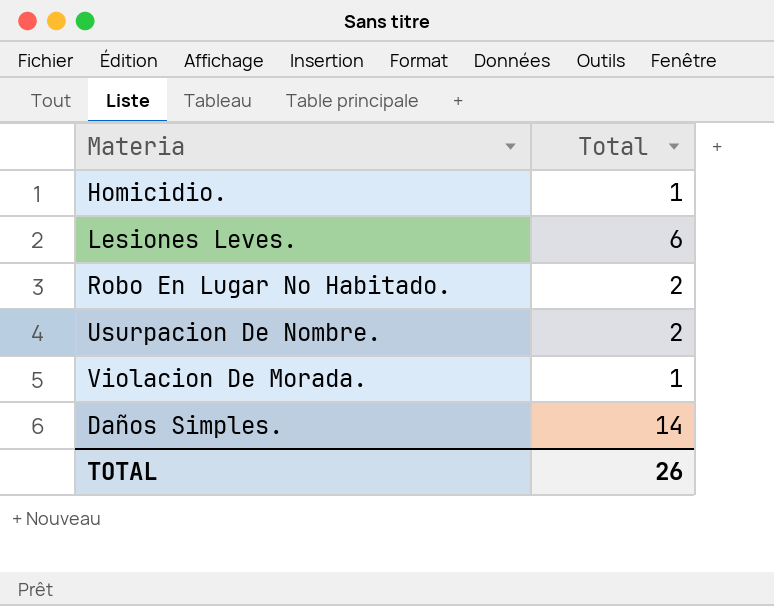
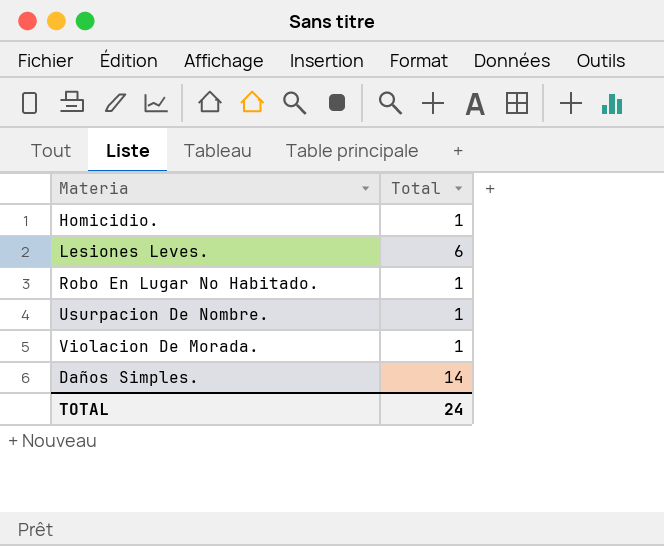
Robo En Lugar No Habitado. | Total: 2 -> 1
Usurpacion De Nombre. | Total: 2 -> 1
TOTAL | Total: 26 -> 24

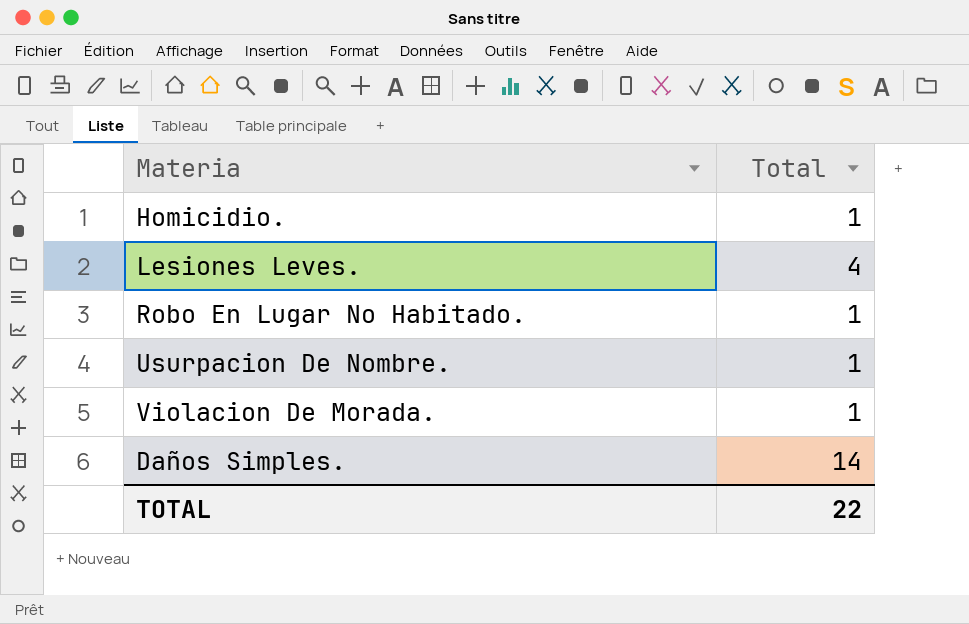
Lesiones Leves. | Total: 6 -> 4
TOTAL | Total: 24 -> 22

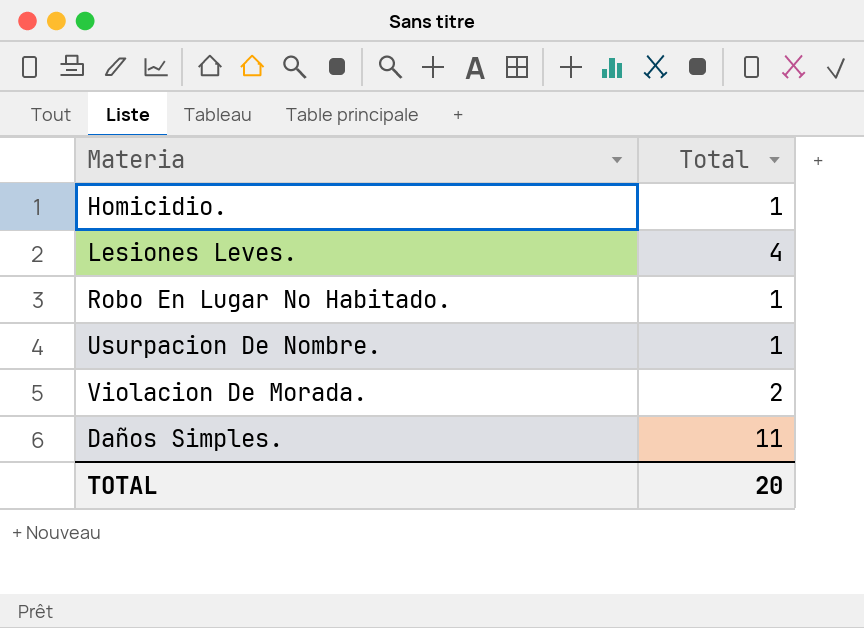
Violacion De Morada. | Total: 1 -> 2
Daños Simples. | Total: 14 -> 11
TOTAL | Total: 22 -> 20

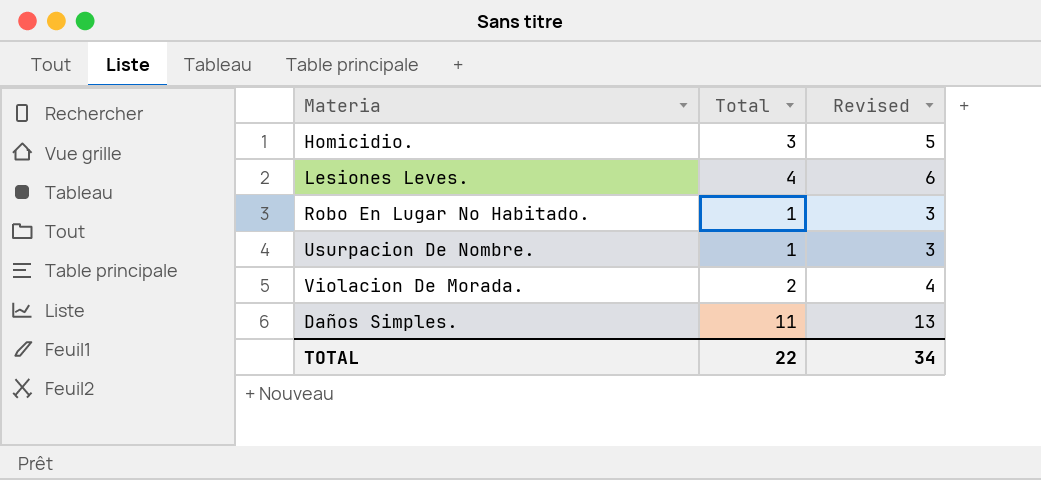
column Revised | formula: none -> [Total] + 2
Homicidio. | Total: 1 -> 3
TOTAL | Total: 20 -> 22

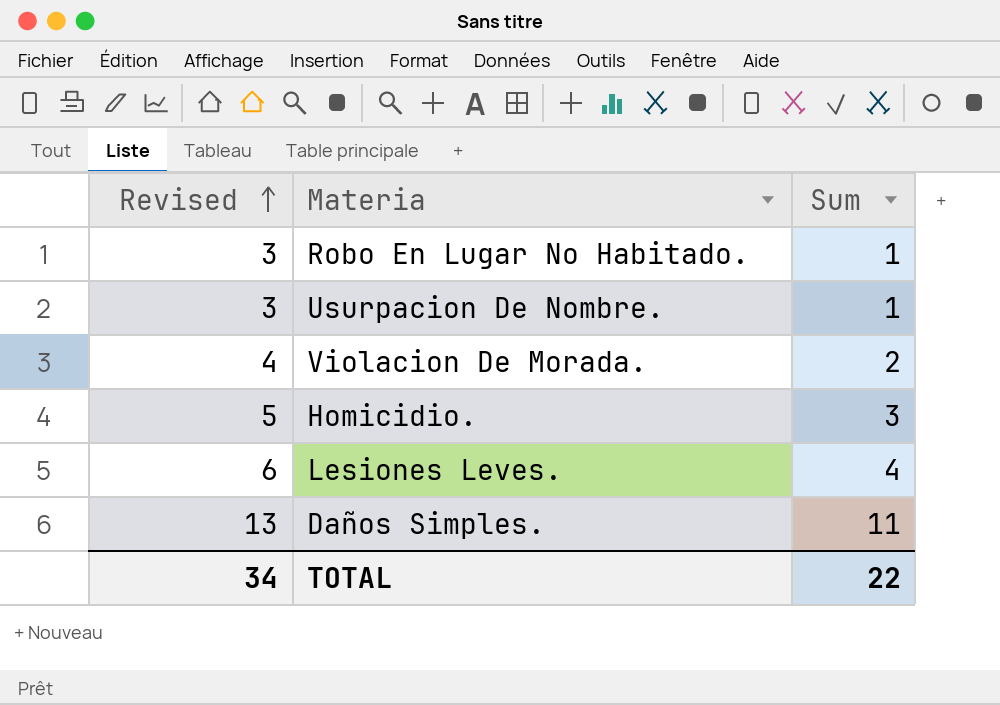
row order: none -> Revised ascending
column Revised | position: 3 -> 1
column name: Total -> Sum

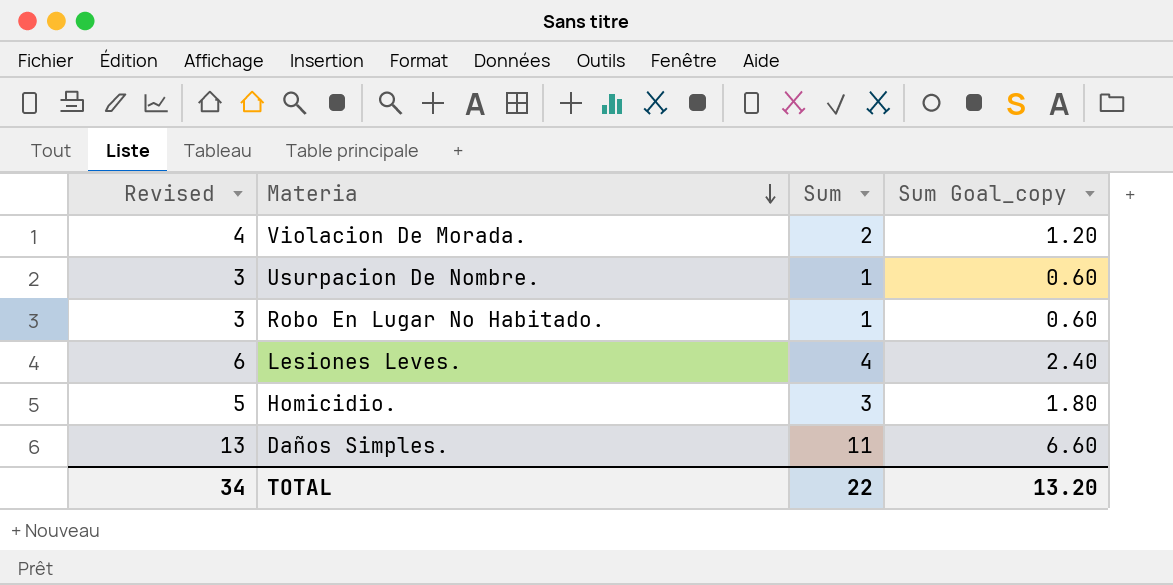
row order: Revised ascending -> Materia descending
column Sum Goal_copy | formula: none -> [Sum] * 0.6

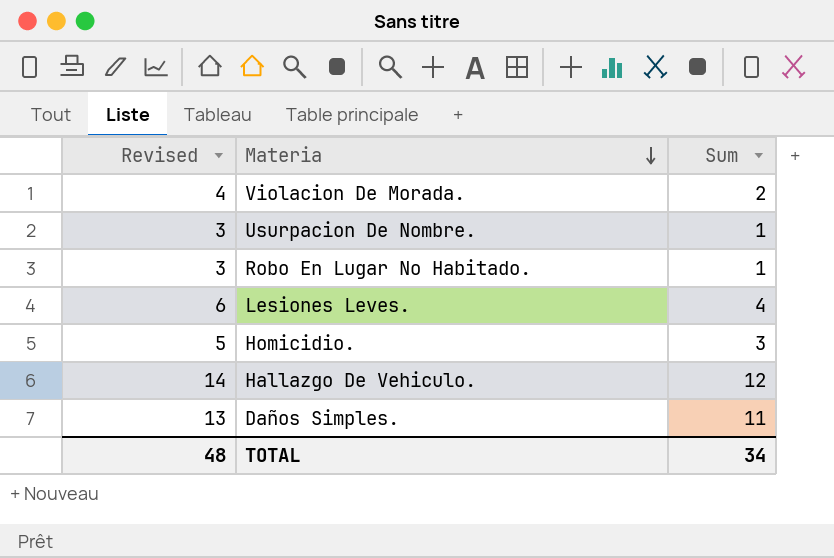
column Sum Goal_copy | formula: [Sum] * 0.6 -> none
row Hallazgo De Vehiculo.: none -> 14 | 12
TOTAL | Revised: 34 -> 48
TOTAL | Sum: 22 -> 34

